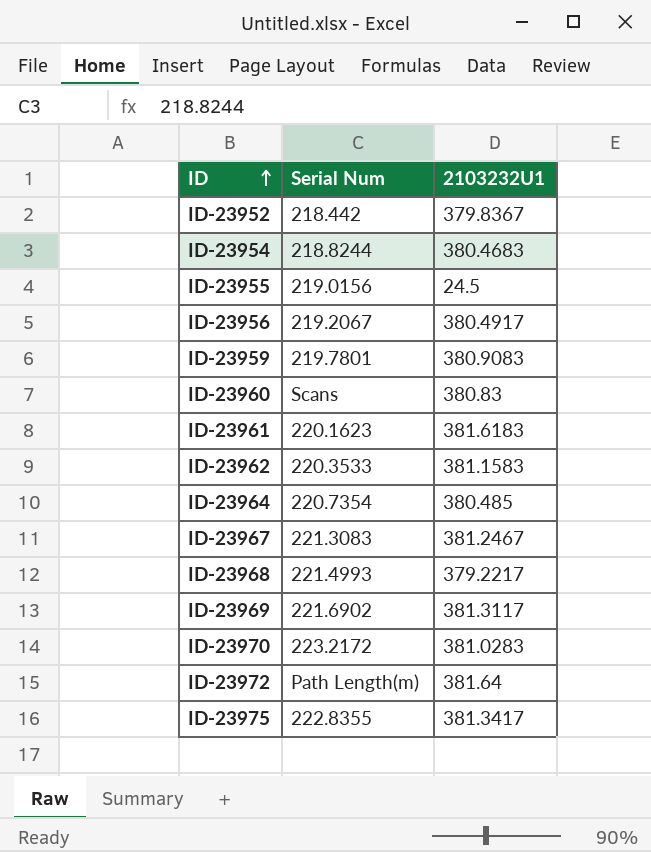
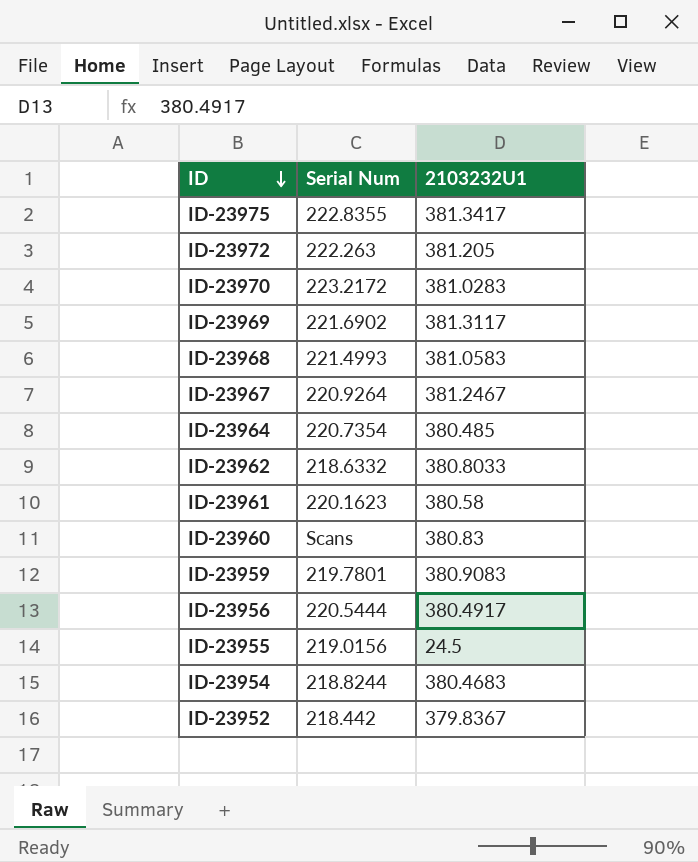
row order: ID ascending -> ID descending
ID-23972 | Serial Num: Path Length(m) -> 222.263
ID-23972 | 2103232U1: 381.64 -> 381.205
ID-23968 | 2103232U1: 379.2217 -> 381.0583
ID-23967 | Serial Num: 221.3083 -> 220.9264
ID-23962 | Serial Num: 220.3533 -> 218.6332
ID-23962 | 2103232U1: 381.1583 -> 380.8033
ID-23961 | 2103232U1: 381.6183 -> 380.58
ID-23956 | Serial Num: 219.2067 -> 220.5444

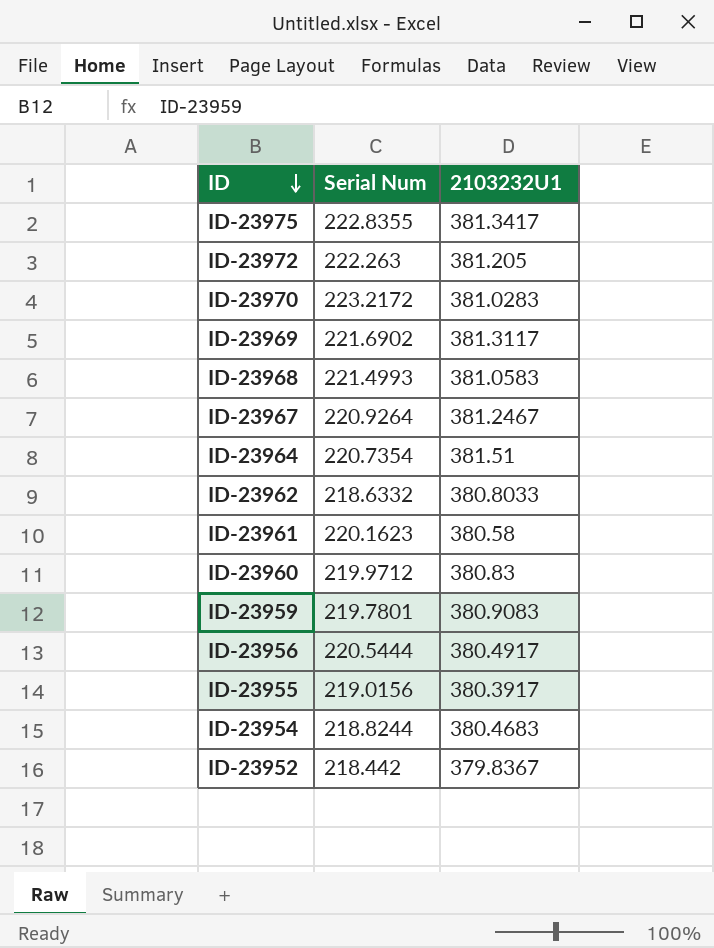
ID-23964 | 2103232U1: 380.485 -> 381.51
ID-23960 | Serial Num: Scans -> 219.9712
ID-23955 | 2103232U1: 24.5 -> 380.3917

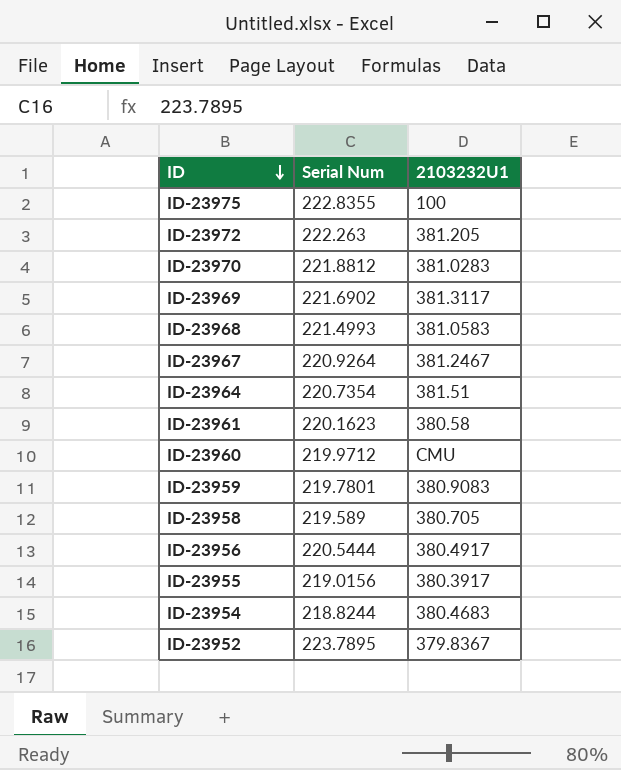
row ID-23962: 218.6332 | 380.8033 -> none
ID-23975 | 2103232U1: 381.3417 -> 100
ID-23970 | Serial Num: 223.2172 -> 221.8812
ID-23960 | 2103232U1: 380.83 -> CMU
row ID-23958: none -> 219.589 | 380.705
ID-23952 | Serial Num: 218.442 -> 223.7895

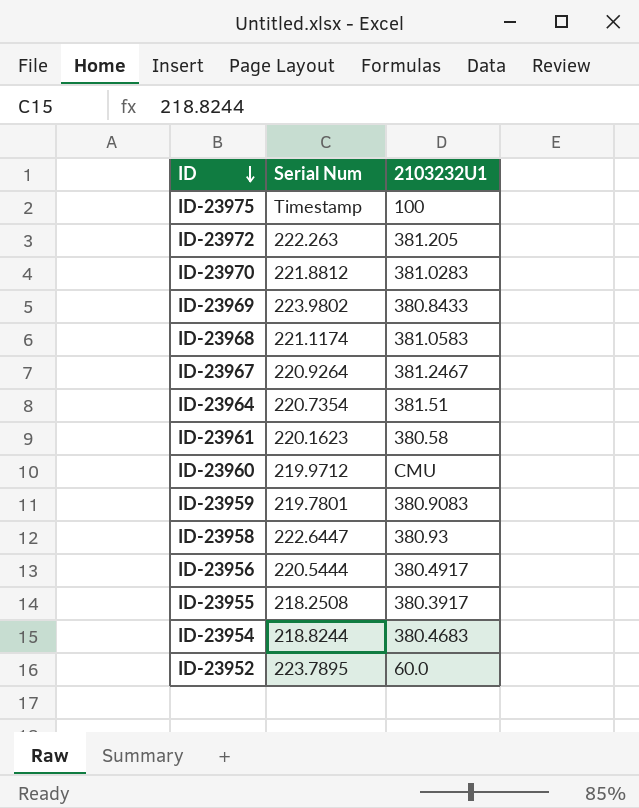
ID-23975 | Serial Num: 222.8355 -> Timestamp
ID-23969 | Serial Num: 221.6902 -> 223.9802
ID-23969 | 2103232U1: 381.3117 -> 380.8433
ID-23968 | Serial Num: 221.4993 -> 221.1174
ID-23958 | Serial Num: 219.589 -> 222.6447
ID-23958 | 2103232U1: 380.705 -> 380.93
ID-23955 | Serial Num: 219.0156 -> 218.2508
ID-23952 | 2103232U1: 379.8367 -> 60.0

